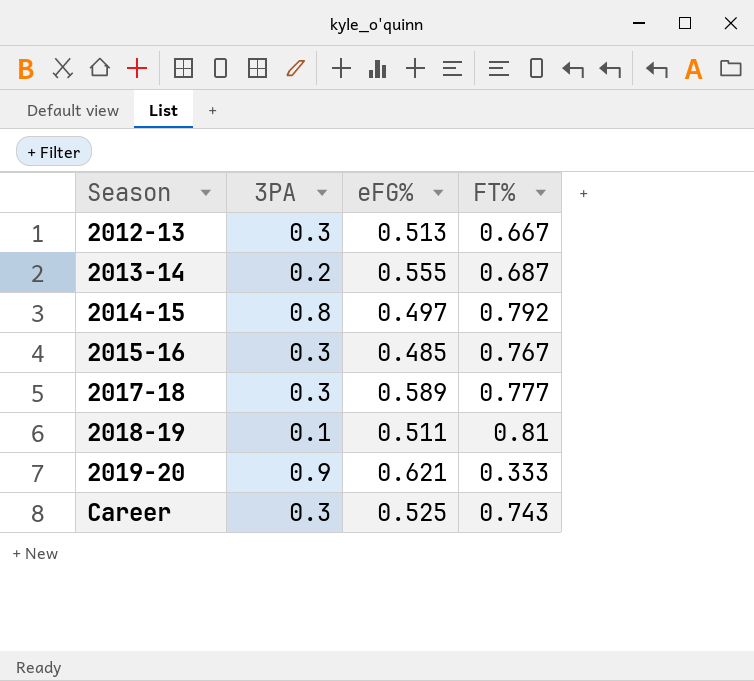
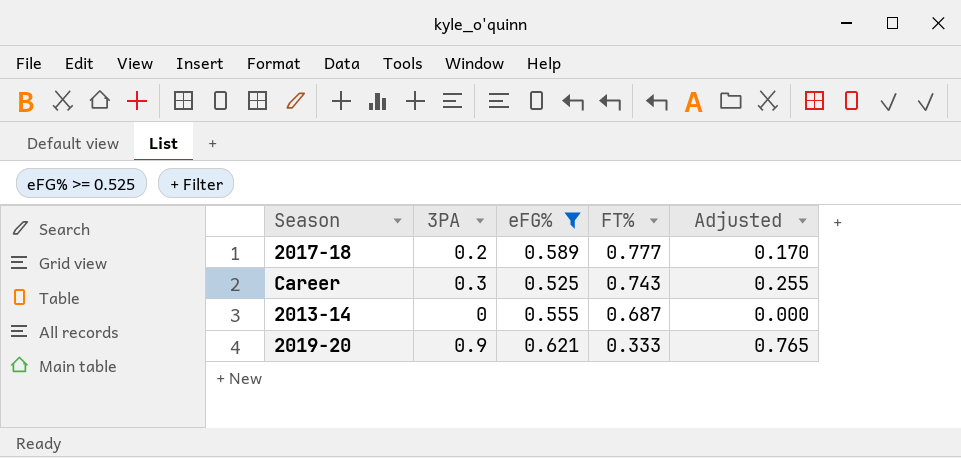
filter: none -> eFG% >= 0.525
row order: Season ascending -> FT% descending
column Adjusted | formula: none -> [3PA] * 0.85
2017-18 | 3PA: 0.3 -> 0.2
2013-14 | 3PA: 0.2 -> 0

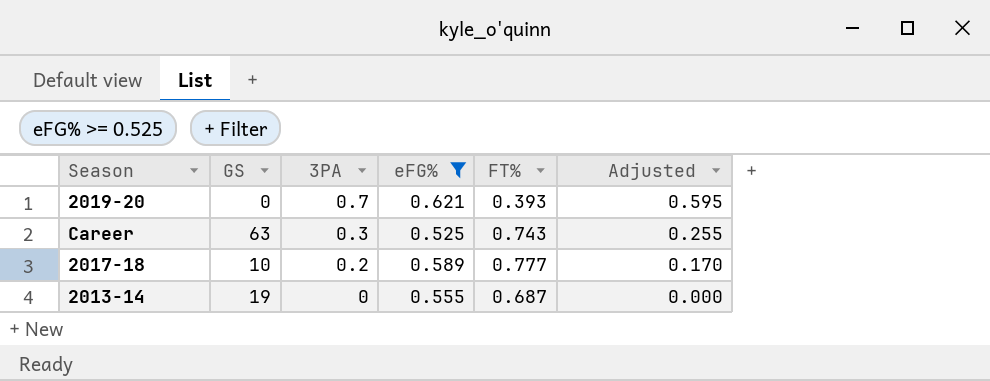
row order: FT% descending -> 3PA descending
column GS | position: none -> 2
2019-20 | 3PA: 0.9 -> 0.7
2019-20 | FT%: 0.333 -> 0.393
2019-20 | Adjusted: 0.765 -> 0.595

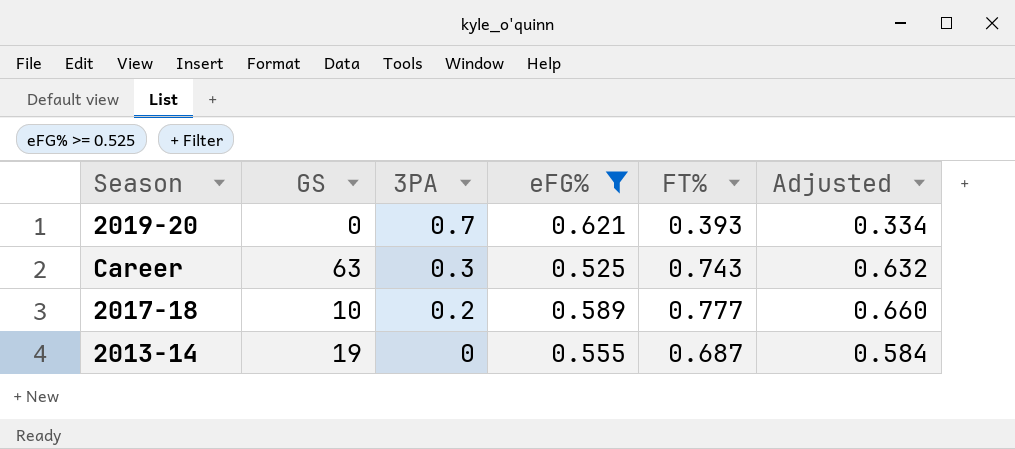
column Adjusted | formula: [3PA] * 0.85 -> [FT%] * 0.85

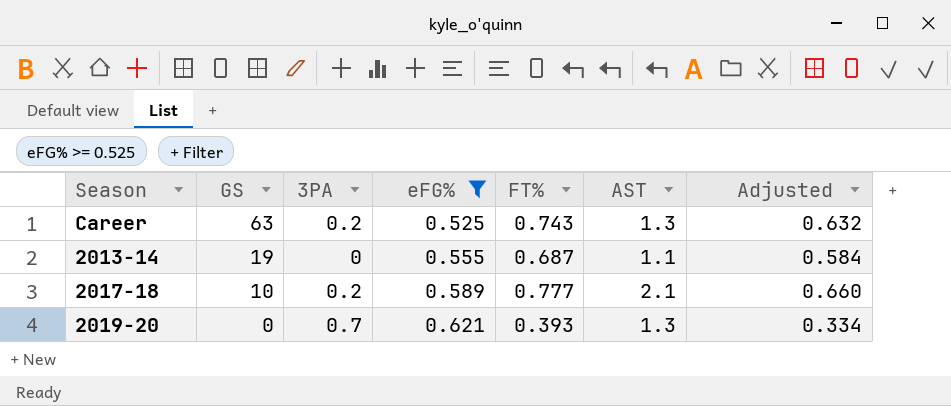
row order: 3PA descending -> GS descending
column AST | position: none -> 6
Career | 3PA: 0.3 -> 0.2

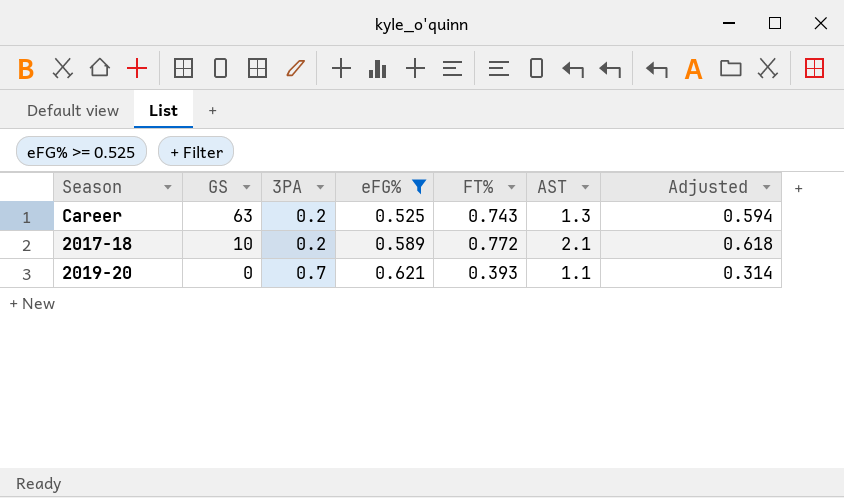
column Adjusted | formula: [FT%] * 0.85 -> [FT%] * 0.8
row 2013-14: 19 | 0 | 0.555 | 0.687 | 1.1 | 0.584 -> none
2017-18 | FT%: 0.777 -> 0.772
2019-20 | AST: 1.3 -> 1.1

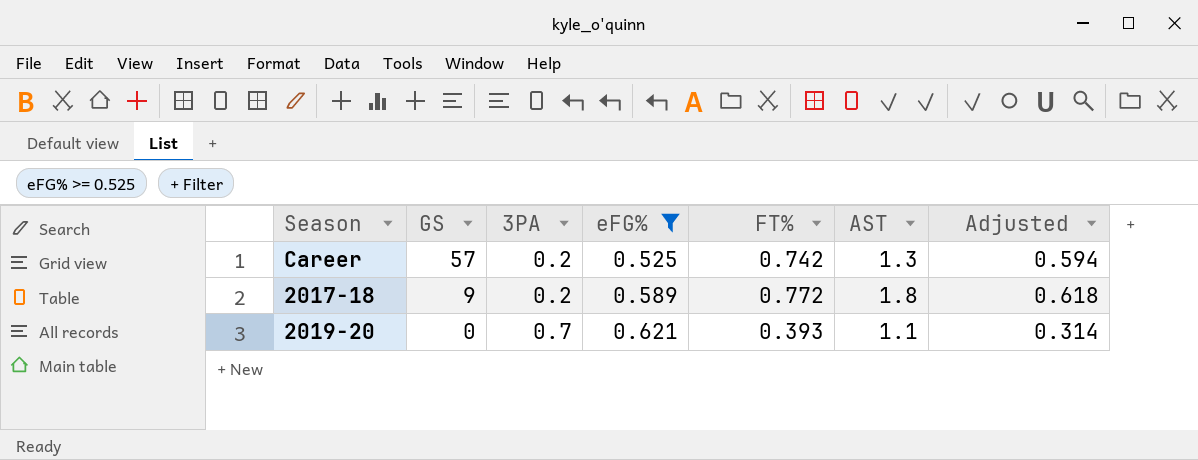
Career | GS: 63 -> 57
Career | FT%: 0.743 -> 0.742
2017-18 | GS: 10 -> 9
2017-18 | AST: 2.1 -> 1.8

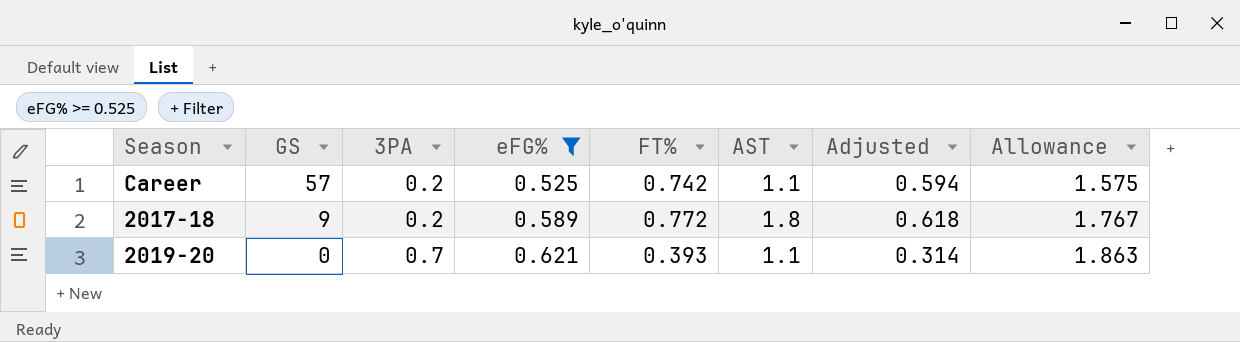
column Allowance | formula: none -> [eFG%] * 3
Career | AST: 1.3 -> 1.1

